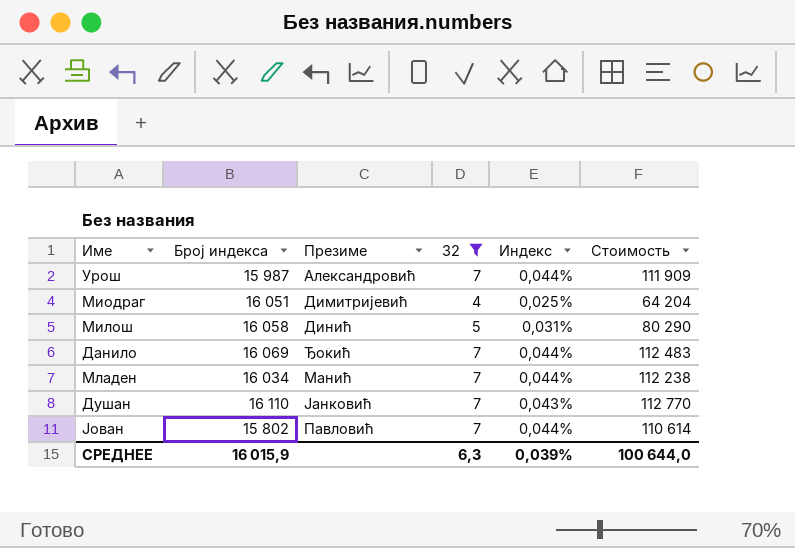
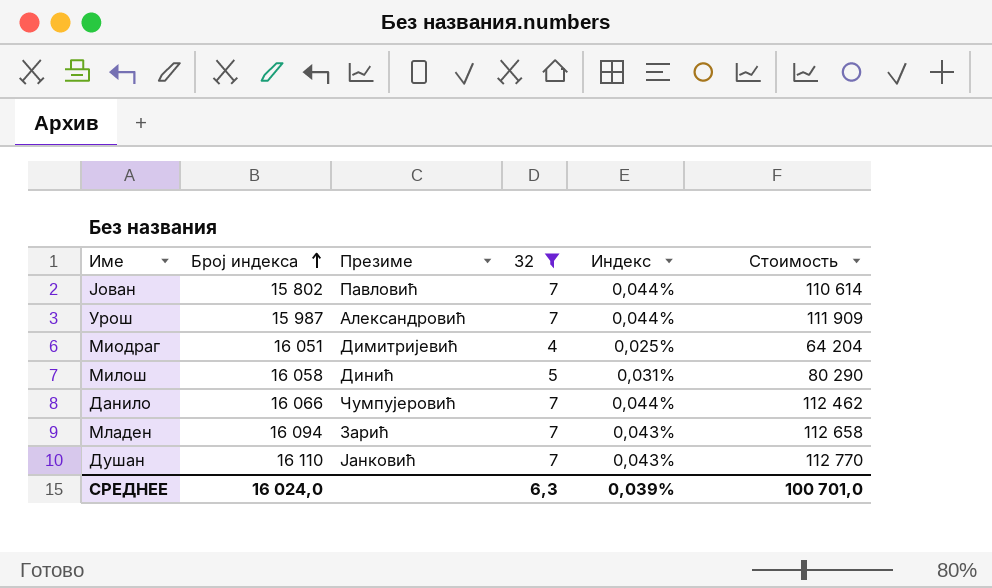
row order: none -> Број индекса ascending
Данило | Број индекса: 16 069 -> 16 066
Данило | Презиме: Ђокић -> Чумпујеровић
Данило | Стоимость: 112 483 -> 112 462
Младен | Број индекса: 16 034 -> 16 094
Младен | Презиме: Манић -> Зарић
Младен | Индекс: 0,044% -> 0,043%
Младен | Стоимость: 112 238 -> 112 658
СРЕДНЕЕ | Број индекса: 16 015,9 -> 16 024,0
СРЕДНЕЕ | Стоимость: 100 644,0 -> 100 701,0

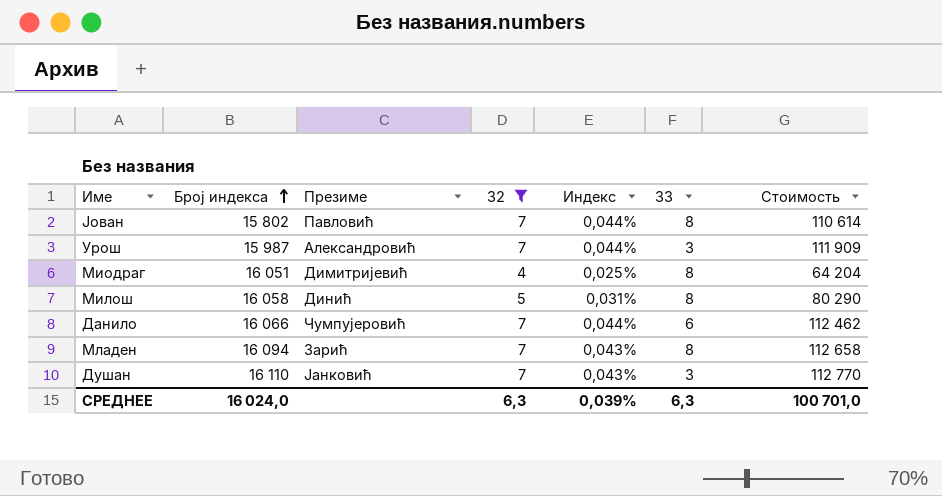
column З3 | position: none -> 6

